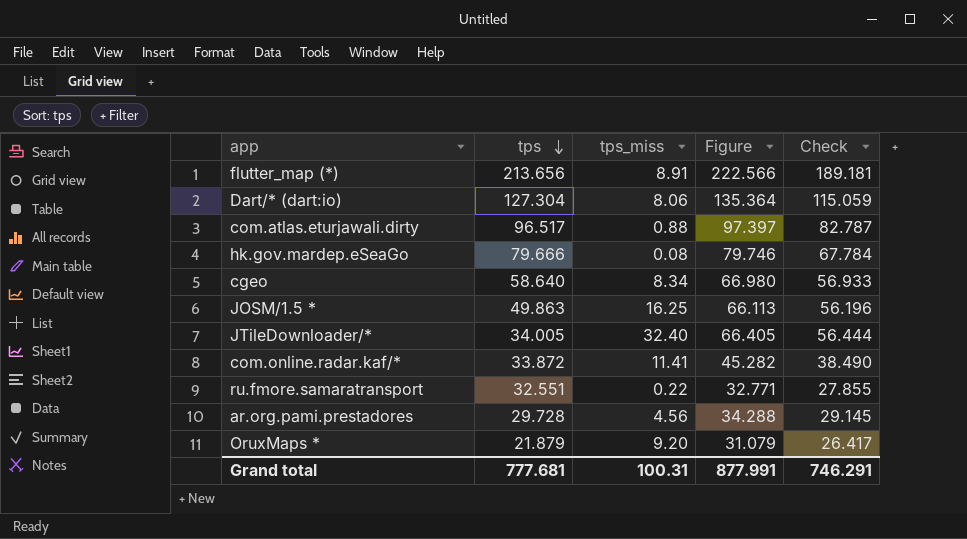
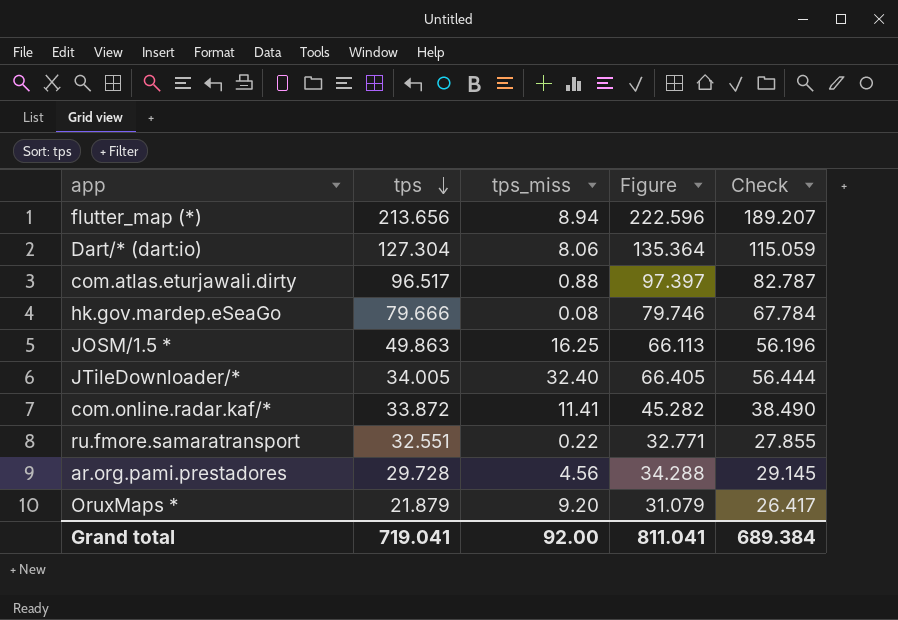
row cgeo: 58.640 | 8.34 | 66.980 | 56.933 -> none
flutter_map (*) | tps_miss: 8.91 -> 8.94
flutter_map (*) | Figure: 222.566 -> 222.596
flutter_map (*) | Check: 189.181 -> 189.207
Grand total | tps: 777.681 -> 719.041
Grand total | tps_miss: 100.31 -> 92.00
Grand total | Figure: 877.991 -> 811.041
Grand total | Check: 746.291 -> 689.384

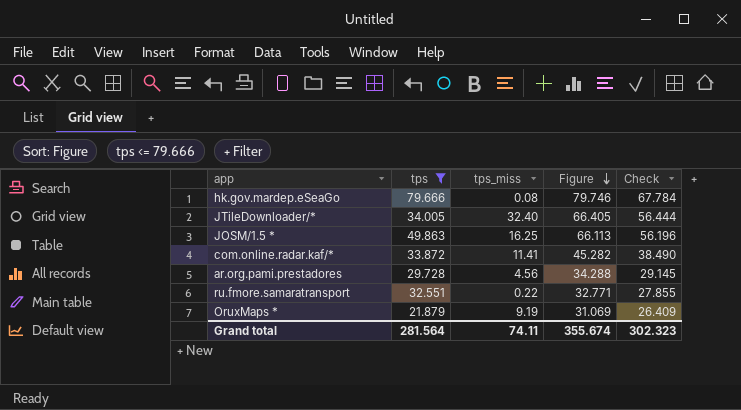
filter: none -> tps <= 79.666
row order: tps descending -> Figure descending
OruxMaps * | tps_miss: 9.20 -> 9.19
OruxMaps * | Figure: 31.079 -> 31.069
OruxMaps * | Check: 26.417 -> 26.409
Grand total | tps: 719.041 -> 281.564
Grand total | tps_miss: 92.00 -> 74.11
Grand total | Figure: 811.041 -> 355.674
Grand total | Check: 689.384 -> 302.323

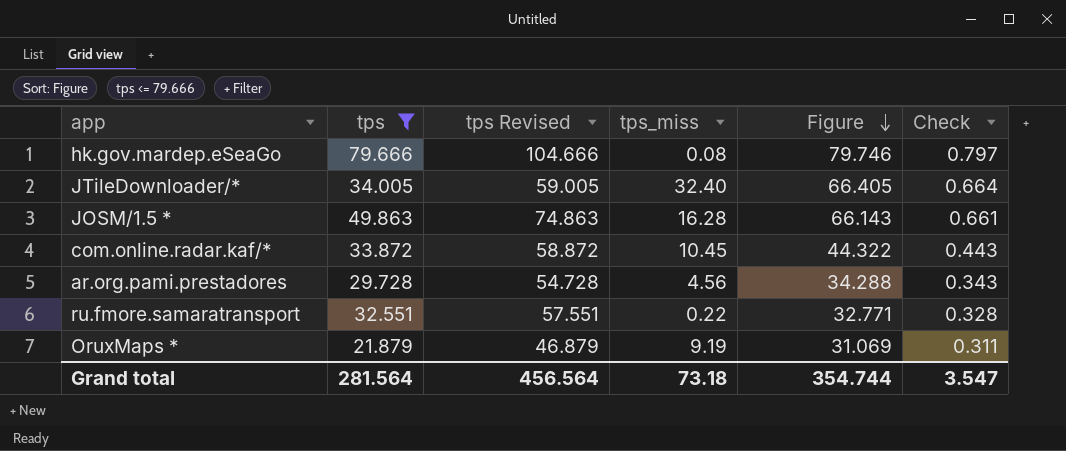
column tps Revised | formula: none -> [tps] + 25
column Check | formula: [Figure] * 0.85 -> [Figure] * 0.01
JOSM/1.5 * | tps_miss: 16.25 -> 16.28
JOSM/1.5 * | Figure: 66.113 -> 66.143
com.online.radar.kaf/* | tps_miss: 11.41 -> 10.45
com.online.radar.kaf/* | Figure: 45.282 -> 44.322
Grand total | tps_miss: 74.11 -> 73.18
Grand total | Figure: 355.674 -> 354.744
Grand total | Check: 302.323 -> 3.547

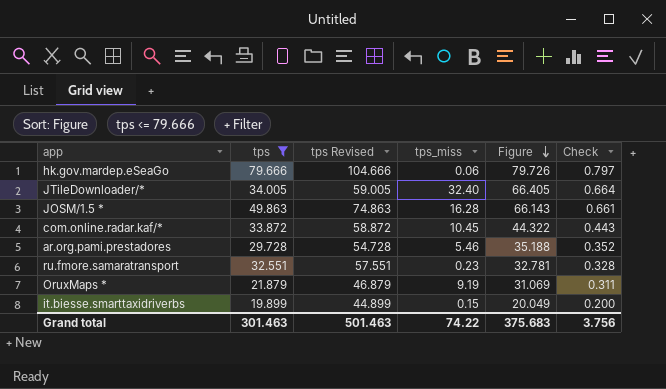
hk.gov.mardep.eSeaGo | tps_miss: 0.08 -> 0.06
hk.gov.mardep.eSeaGo | Figure: 79.746 -> 79.726
ar.org.pami.prestadores | tps_miss: 4.56 -> 5.46
ar.org.pami.prestadores | Figure: 34.288 -> 35.188
ar.org.pami.prestadores | Check: 0.343 -> 0.352
ru.fmore.samaratransport | tps_miss: 0.22 -> 0.23
ru.fmore.samaratransport | Figure: 32.771 -> 32.781
row it.biesse.smarttaxidriverbs: none -> 19.899 | 44.899 | 0.15 | 20.049 | 0.200
Grand total | tps: 281.564 -> 301.463
Grand total | tps Revised: 456.564 -> 501.463
Grand total | tps_miss: 73.18 -> 74.22
Grand total | Figure: 354.744 -> 375.683
Grand total | Check: 3.547 -> 3.756

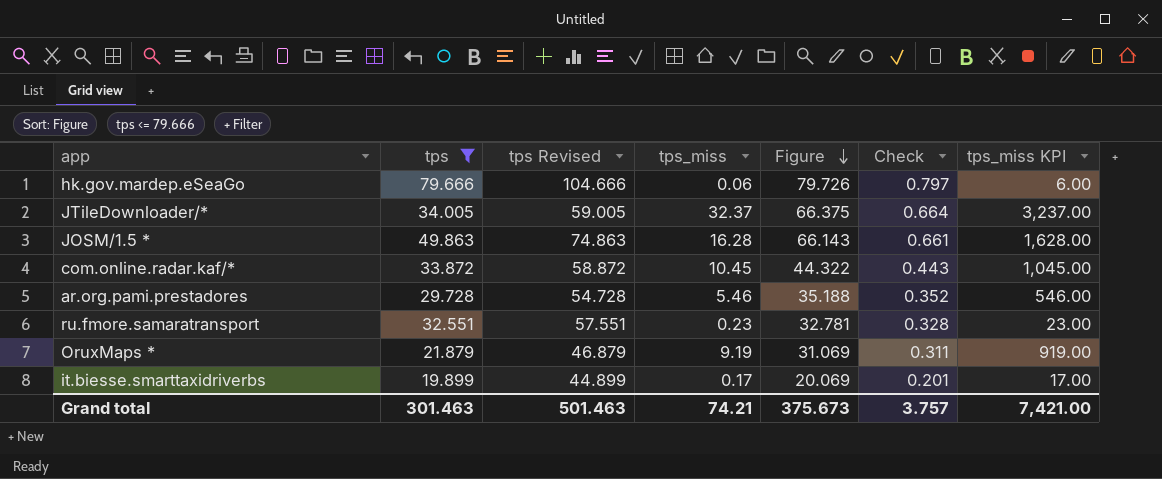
column tps_miss KPI | formula: none -> [tps_miss] * 100
JTileDownloader/* | tps_miss: 32.40 -> 32.37
JTileDownloader/* | Figure: 66.405 -> 66.375
it.biesse.smarttaxidriverbs | tps_miss: 0.15 -> 0.17
it.biesse.smarttaxidriverbs | Figure: 20.049 -> 20.069
it.biesse.smarttaxidriverbs | Check: 0.200 -> 0.201
Grand total | tps_miss: 74.22 -> 74.21
Grand total | Figure: 375.683 -> 375.673
Grand total | Check: 3.756 -> 3.757

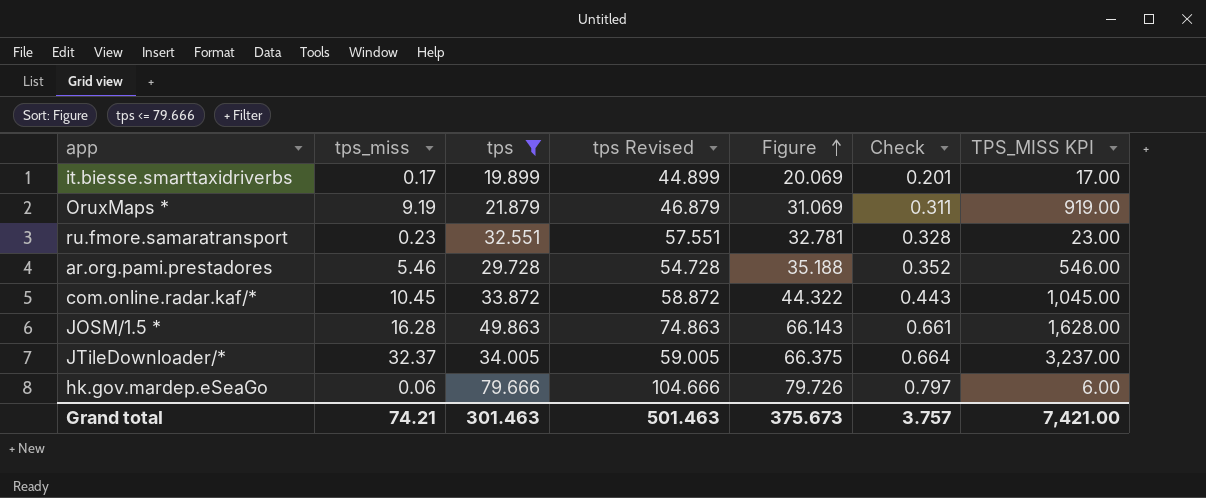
row order: Figure descending -> Figure ascending
column tps_miss | position: 4 -> 2
column name: tps_miss KPI -> TPS_MISS KPI

